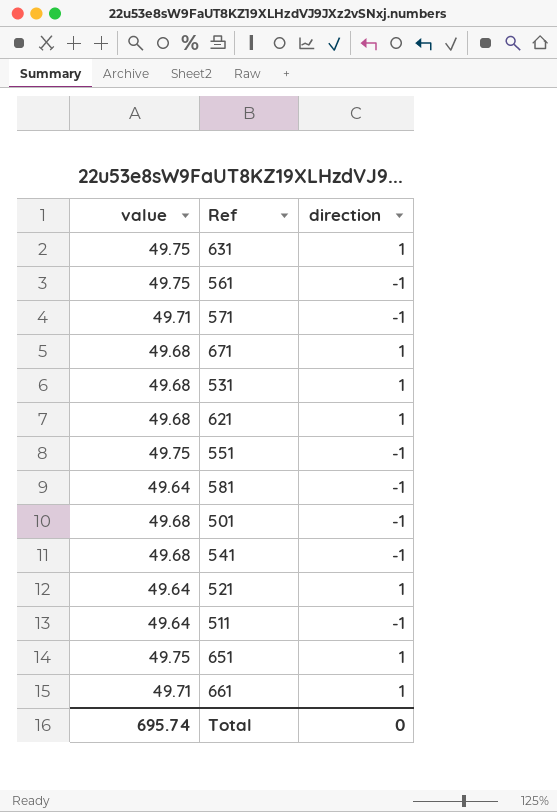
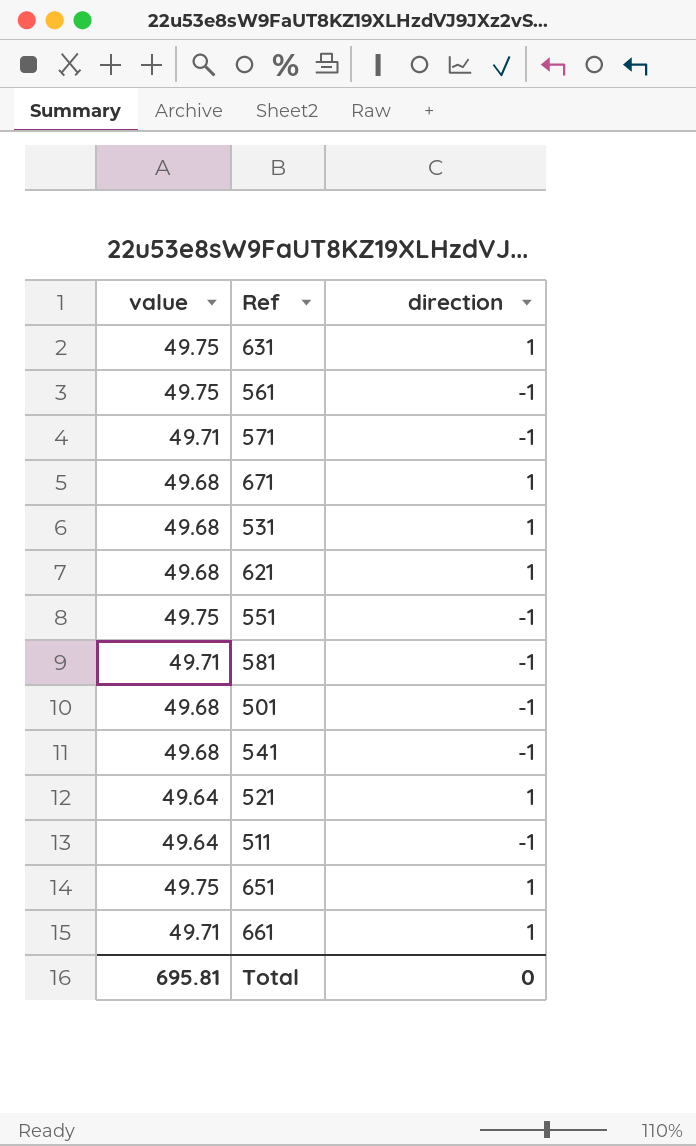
581 | value: 49.64 -> 49.71
Total | value: 695.74 -> 695.81

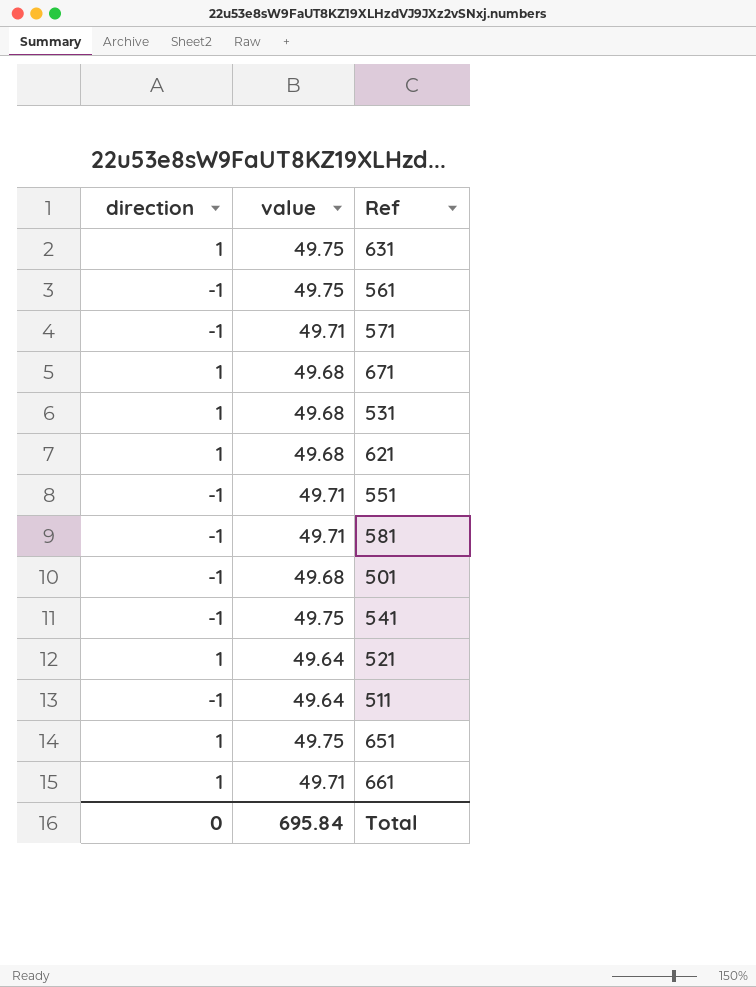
column direction | position: 3 -> 1
551 | value: 49.75 -> 49.71
541 | value: 49.68 -> 49.75
Total | value: 695.81 -> 695.84

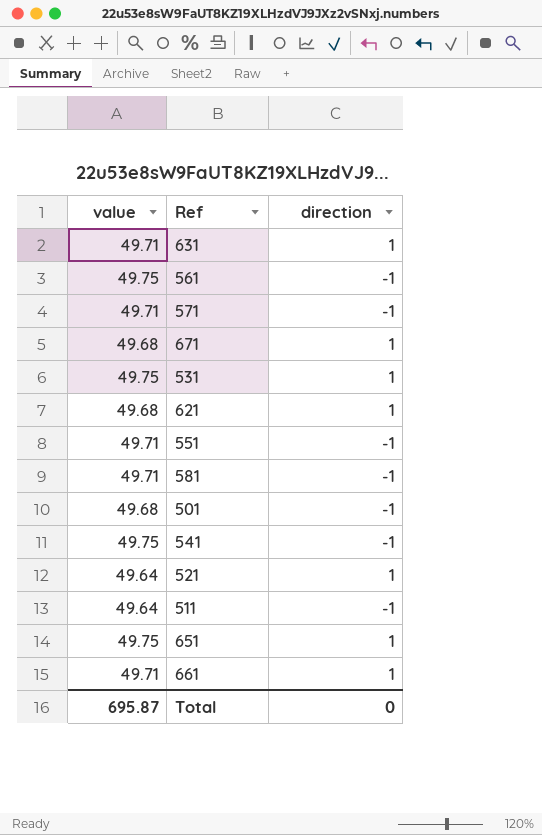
column direction | position: 1 -> 3
631 | value: 49.75 -> 49.71
531 | value: 49.68 -> 49.75
Total | value: 695.84 -> 695.87

